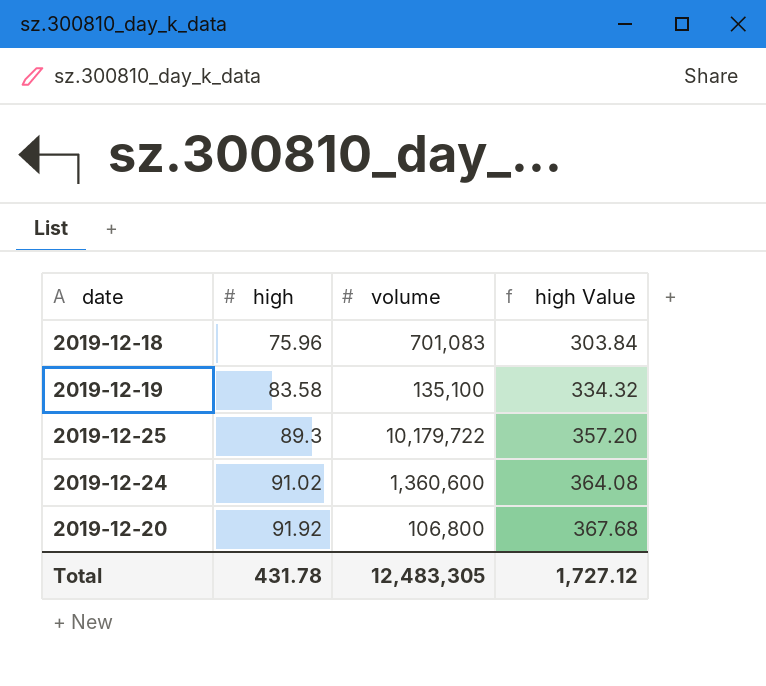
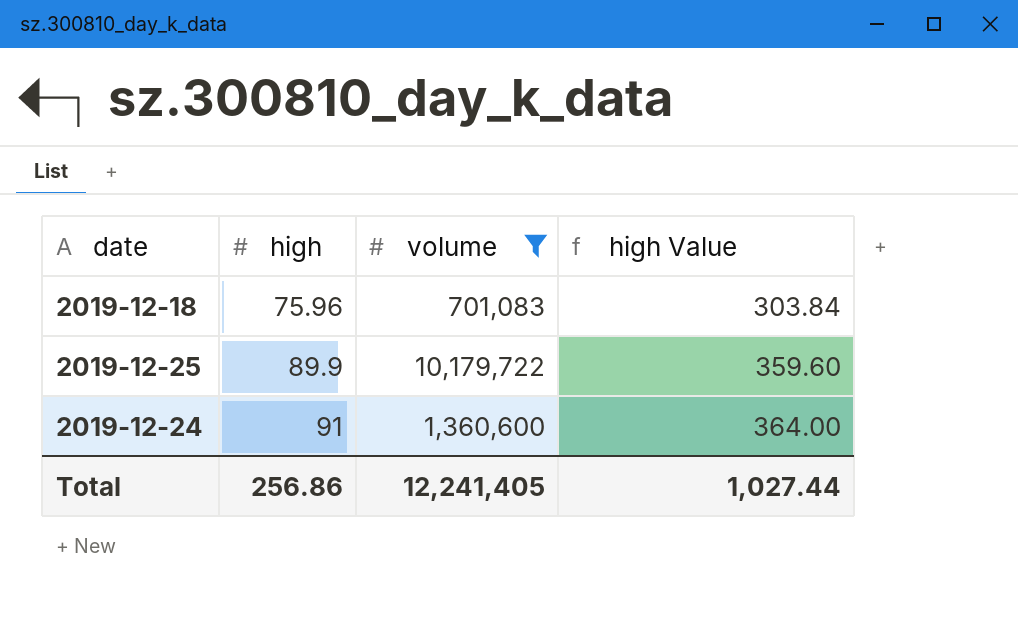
filter: none -> volume >= 701,083
2019-12-25 | high: 89.3 -> 89.9
2019-12-25 | high Value: 357.20 -> 359.60
2019-12-24 | high: 91.02 -> 91
2019-12-24 | high Value: 364.08 -> 364.00
Total | high: 431.78 -> 256.86
Total | volume: 12,483,305 -> 12,241,405
Total | high Value: 1,727.12 -> 1,027.44

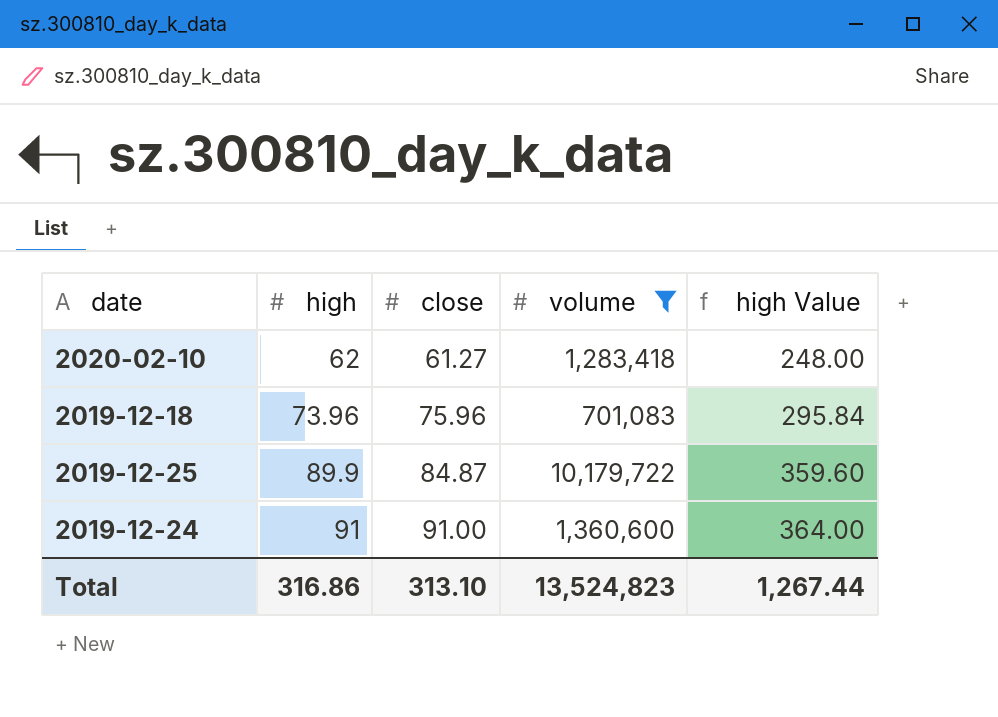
column close | position: none -> 3
row 2020-02-10: none -> 62 | 61.27 | 1,283,418 | 248.00
2019-12-18 | high: 75.96 -> 73.96
2019-12-18 | high Value: 303.84 -> 295.84
Total | high: 256.86 -> 316.86
Total | volume: 12,241,405 -> 13,524,823
Total | high Value: 1,027.44 -> 1,267.44

